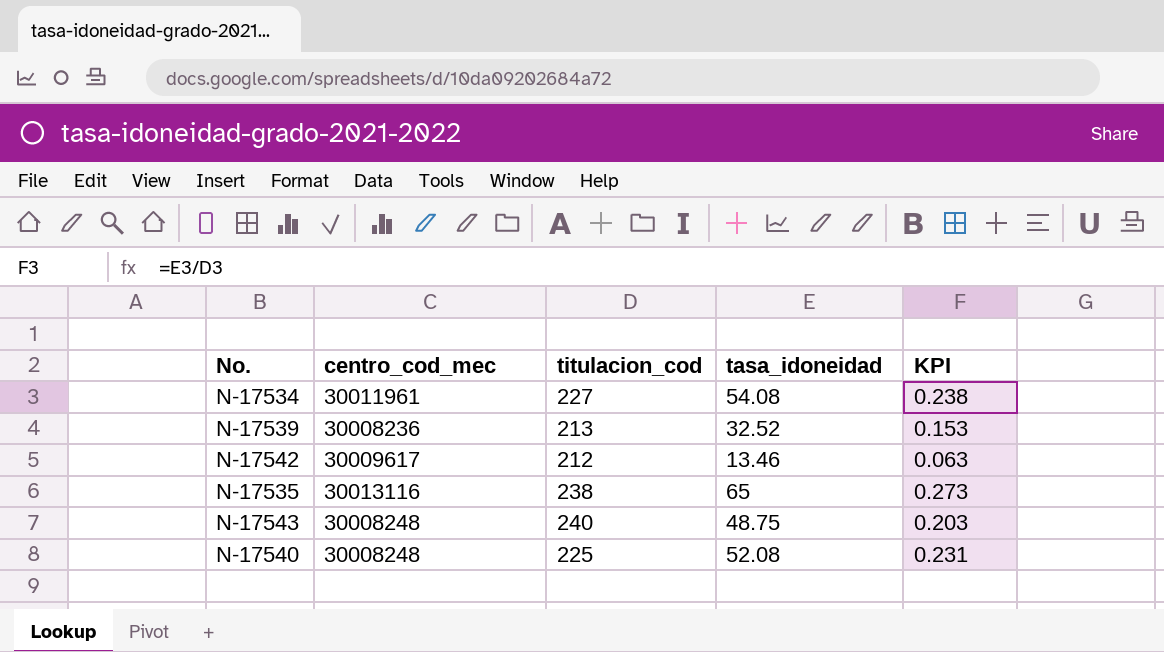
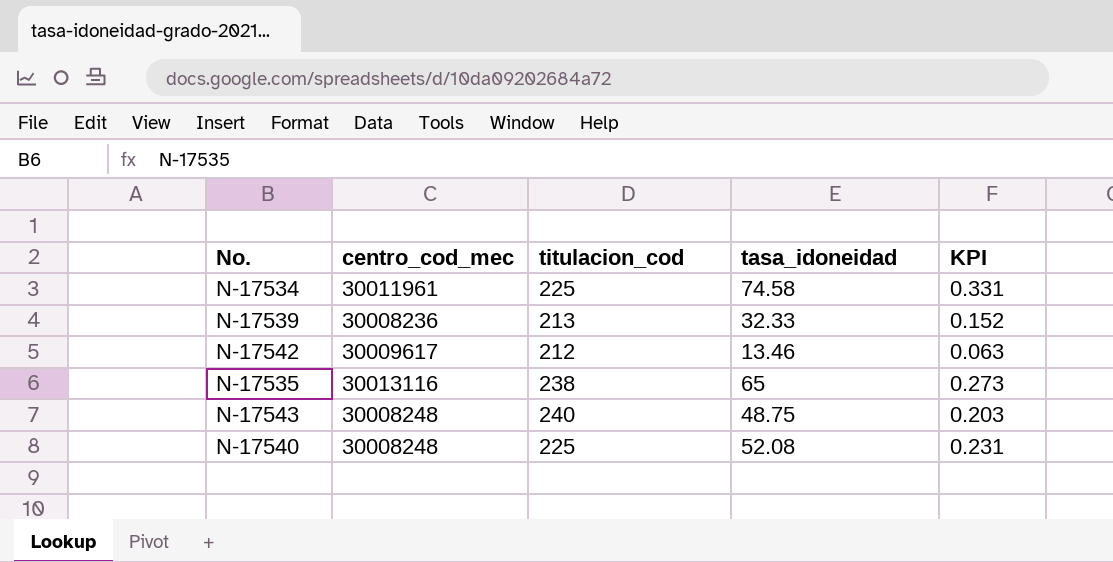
N-17534 | titulacion_cod: 227 -> 225
N-17534 | tasa_idoneidad: 54.08 -> 74.58
N-17534 | KPI: 0.238 -> 0.331
N-17539 | tasa_idoneidad: 32.52 -> 32.33
N-17539 | KPI: 0.153 -> 0.152

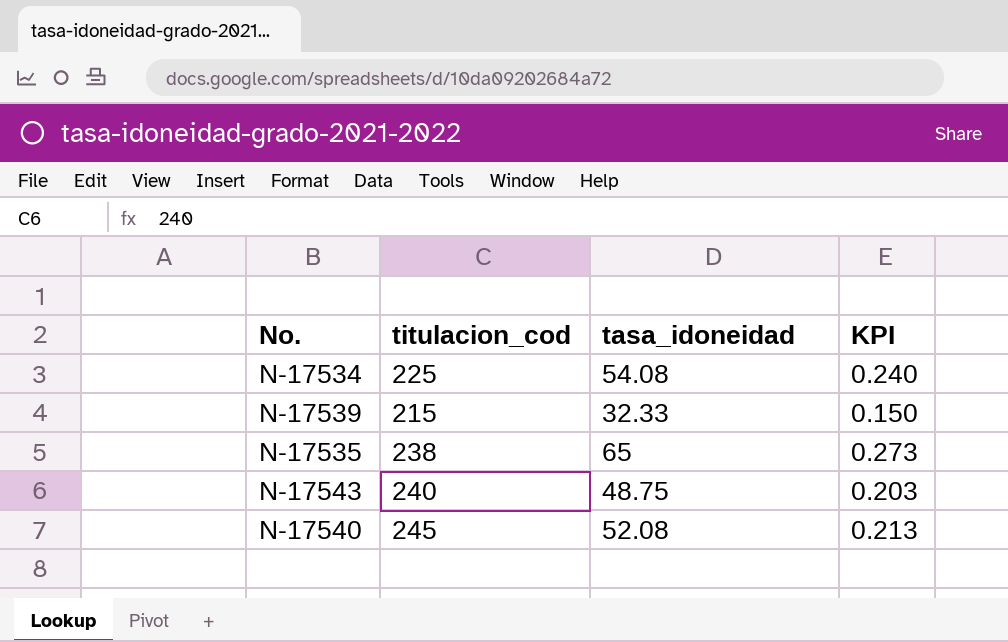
column centro_cod_mec | position: 2 -> none
row N-17542: 30009617 | 212 | 13.46 | 0.063 -> none
N-17534 | tasa_idoneidad: 74.58 -> 54.08
N-17534 | KPI: 0.331 -> 0.240
N-17539 | titulacion_cod: 213 -> 215
N-17539 | KPI: 0.152 -> 0.150
N-17540 | titulacion_cod: 225 -> 245
N-17540 | KPI: 0.231 -> 0.213

